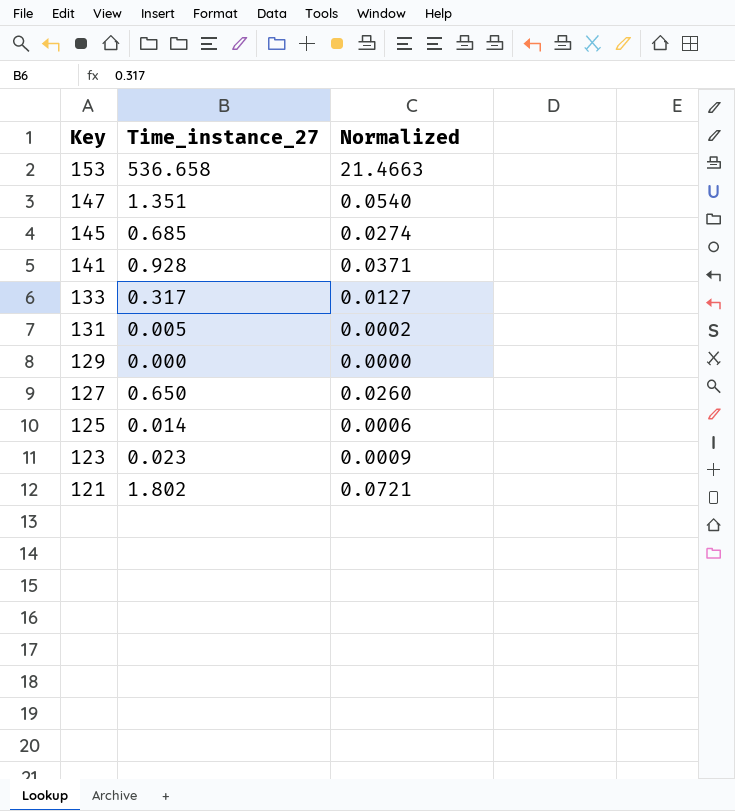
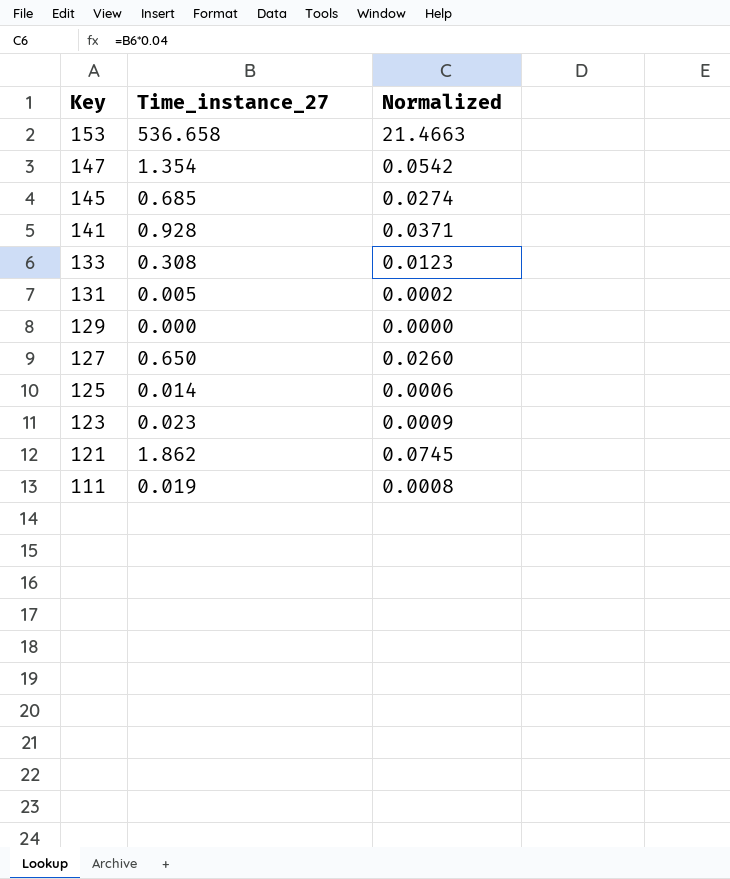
147 | Time_instance_27: 1.351 -> 1.354
147 | Normalized: 0.0540 -> 0.0542
133 | Time_instance_27: 0.317 -> 0.308
133 | Normalized: 0.0127 -> 0.0123
121 | Time_instance_27: 1.802 -> 1.862
121 | Normalized: 0.0721 -> 0.0745
row 111: none -> 0.019 | 0.0008

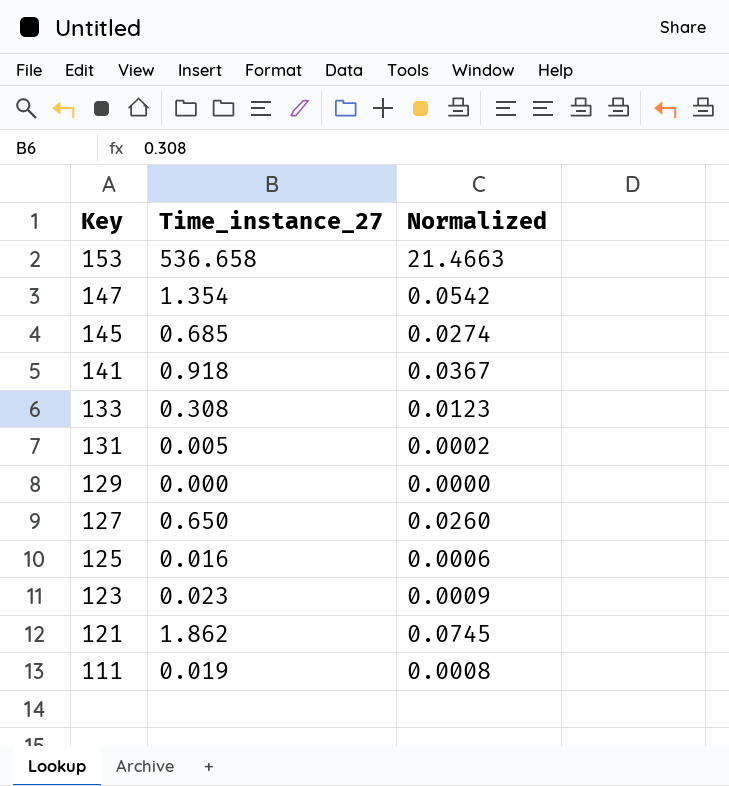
141 | Time_instance_27: 0.928 -> 0.918
141 | Normalized: 0.0371 -> 0.0367
125 | Time_instance_27: 0.014 -> 0.016

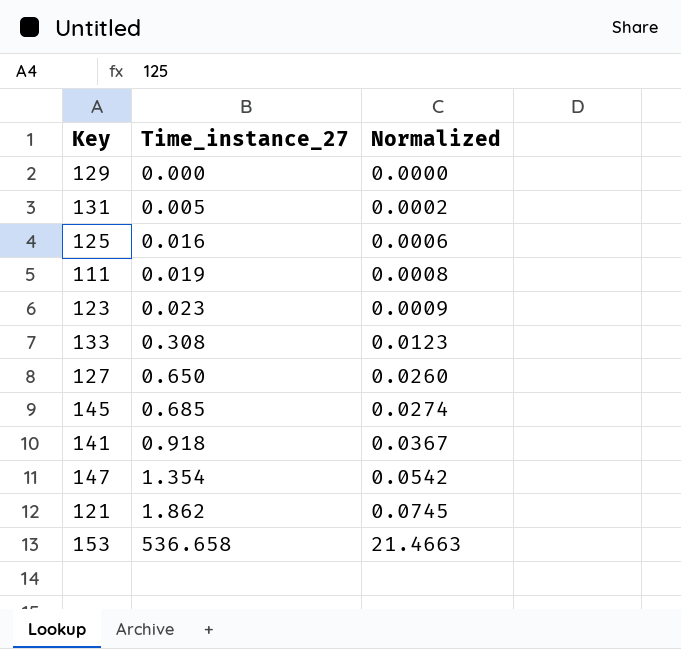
row order: Key descending -> Time_instance_27 ascending

